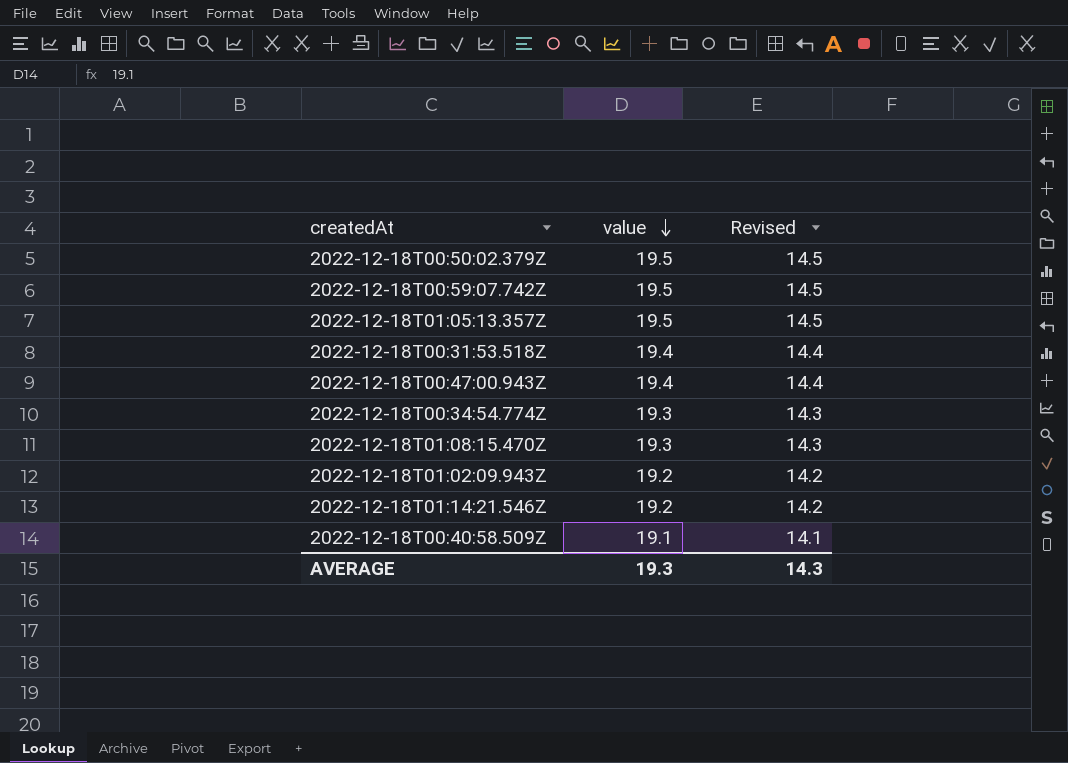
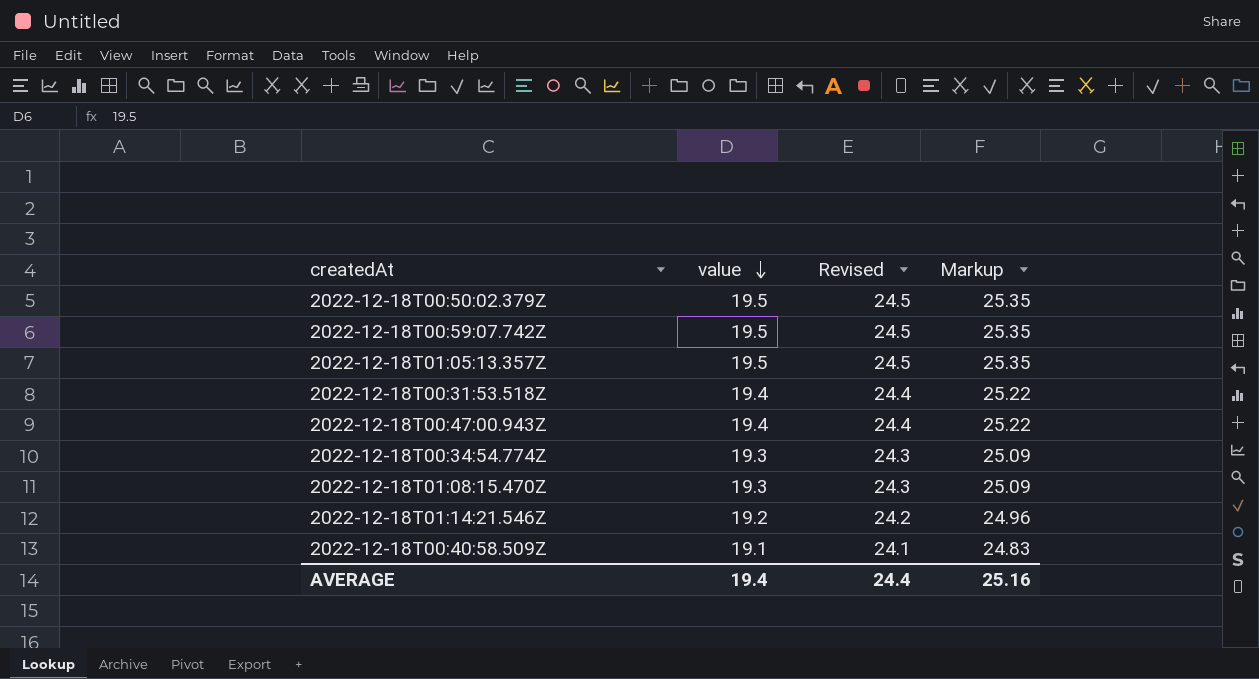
column Revised | formula: [value] - 5 -> [value] + 5
column Markup | formula: none -> [value] * 1.3
row 2022-12-18T01:02:09.943Z: 19.2 | 14.2 -> none
AVERAGE | value: 19.3 -> 19.4
AVERAGE | Revised: 14.3 -> 24.4

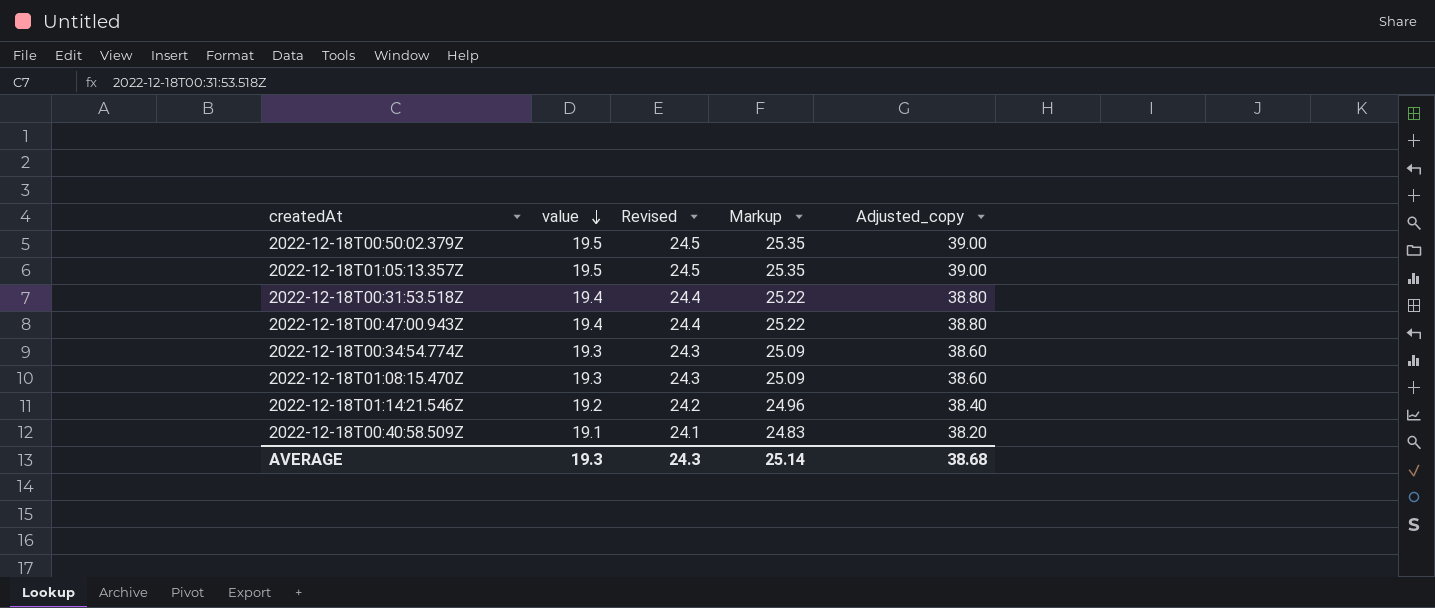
column Adjusted_copy | formula: none -> [value] * 2
row 2022-12-18T00:59:07.742Z: 19.5 | 24.5 | 25.35 -> none
AVERAGE | value: 19.4 -> 19.3
AVERAGE | Revised: 24.4 -> 24.3
AVERAGE | Markup: 25.16 -> 25.14

